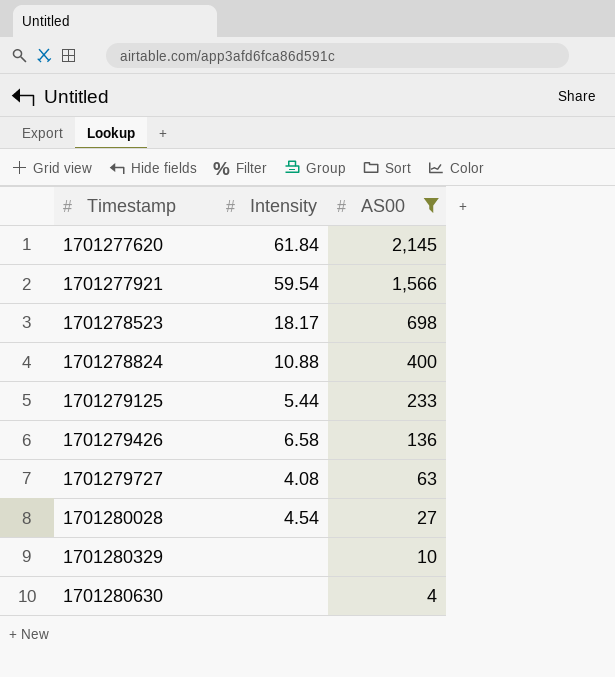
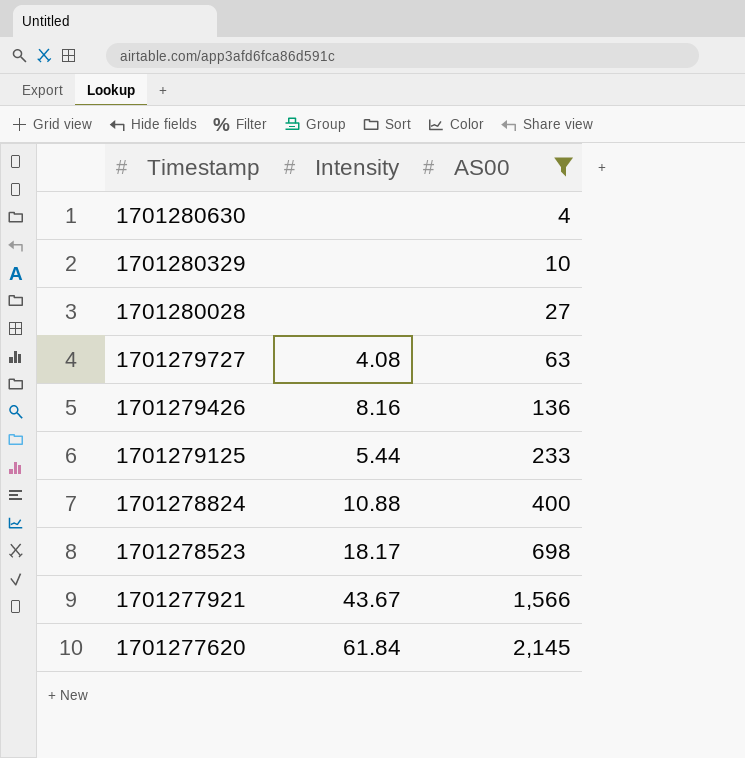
row order: Timestamp ascending -> Timestamp descending
1701280028 | Intensity: 4.54 -> none
1701279426 | Intensity: 6.58 -> 8.16
1701277921 | Intensity: 59.54 -> 43.67

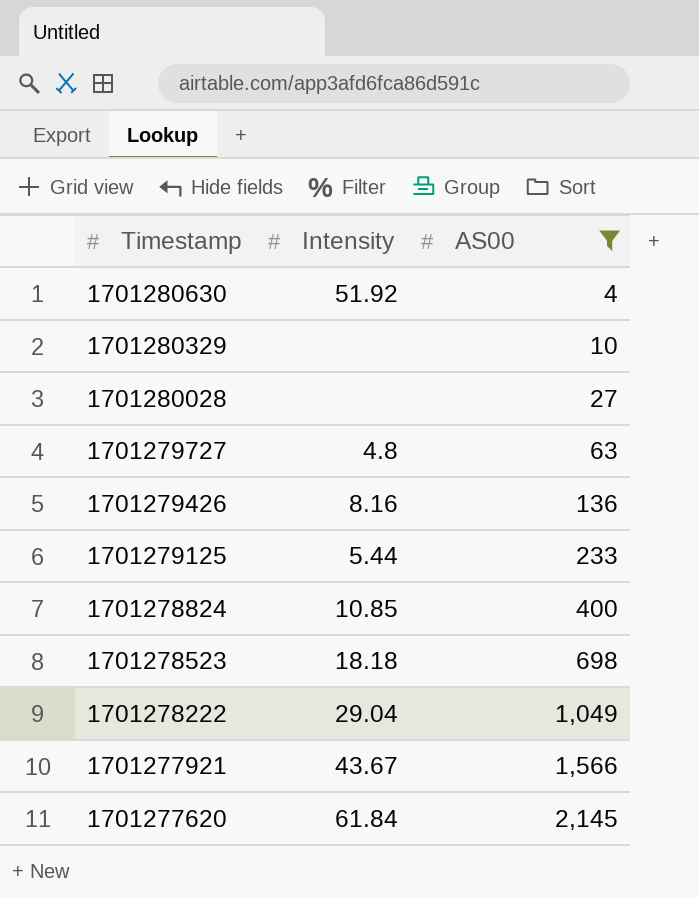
1701280630 | Intensity: none -> 51.92
1701279727 | Intensity: 4.08 -> 4.8
1701278824 | Intensity: 10.88 -> 10.85
1701278523 | Intensity: 18.17 -> 18.18
row 1701278222: none -> 29.04 | 1,049

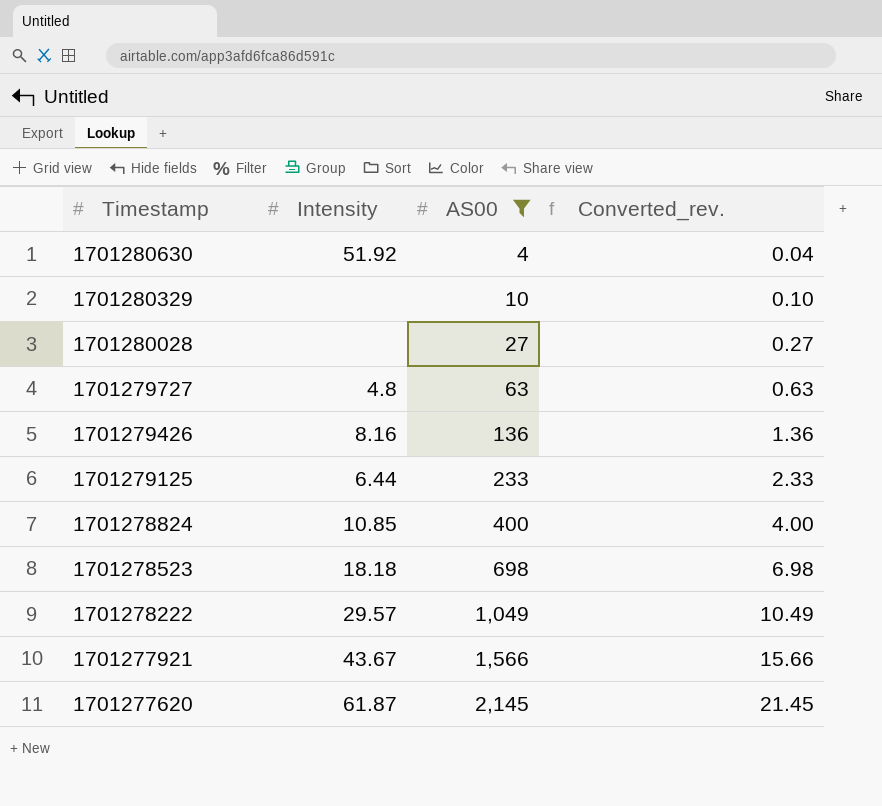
column Converted_rev. | formula: none -> [AS00] * 0.01
1701279125 | Intensity: 5.44 -> 6.44
1701278222 | Intensity: 29.04 -> 29.57
1701277620 | Intensity: 61.84 -> 61.87

